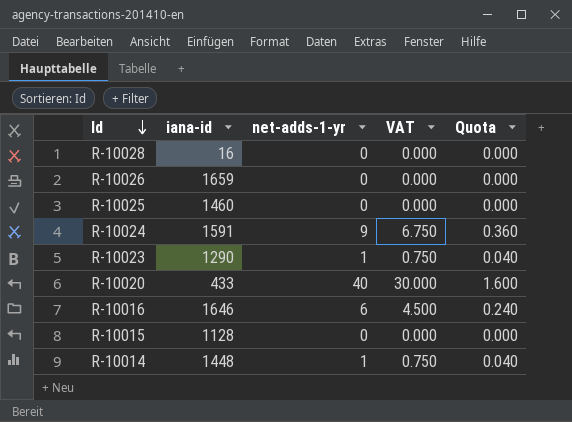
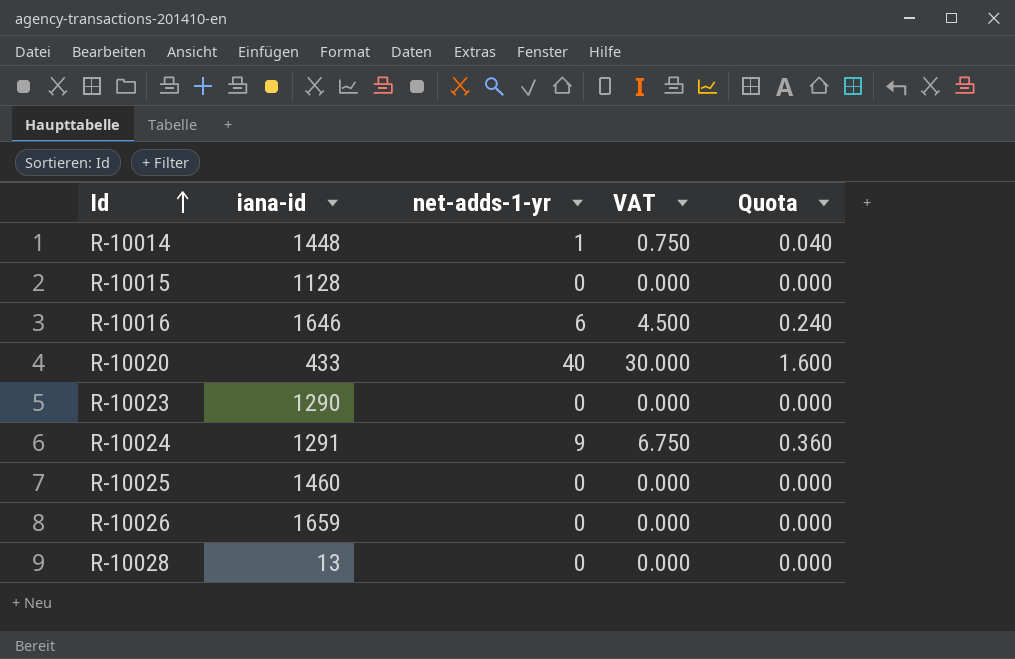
row order: Id descending -> Id ascending
R-10023 | net-adds-1-yr: 1 -> 0
R-10023 | VAT: 0.750 -> 0.000
R-10023 | Quota: 0.040 -> 0.000
R-10024 | iana-id: 1591 -> 1291
R-10028 | iana-id: 16 -> 13

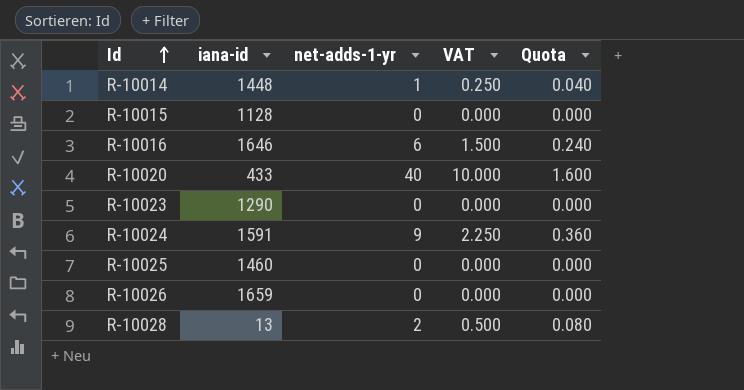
column VAT | formula: [net-adds-1-yr] * 0.75 -> [net-adds-1-yr] * 0.25
R-10024 | iana-id: 1291 -> 1591
R-10028 | net-adds-1-yr: 0 -> 2
R-10028 | Quota: 0.000 -> 0.080

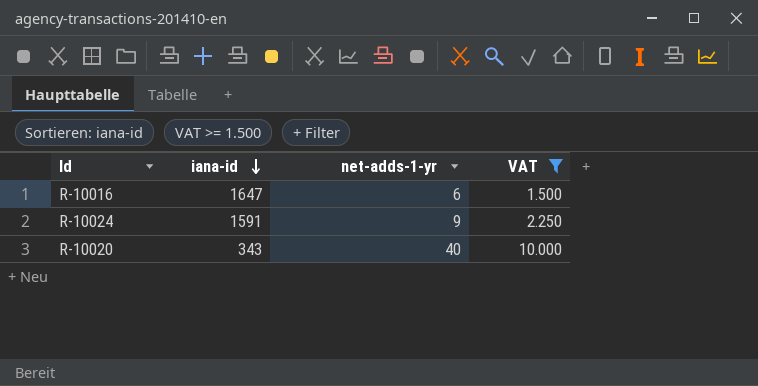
filter: none -> VAT >= 1.500
row order: Id ascending -> iana-id descending
column Quota | formula: [net-adds-1-yr] * 0.04 -> none
R-10016 | iana-id: 1646 -> 1647
R-10020 | iana-id: 433 -> 343

